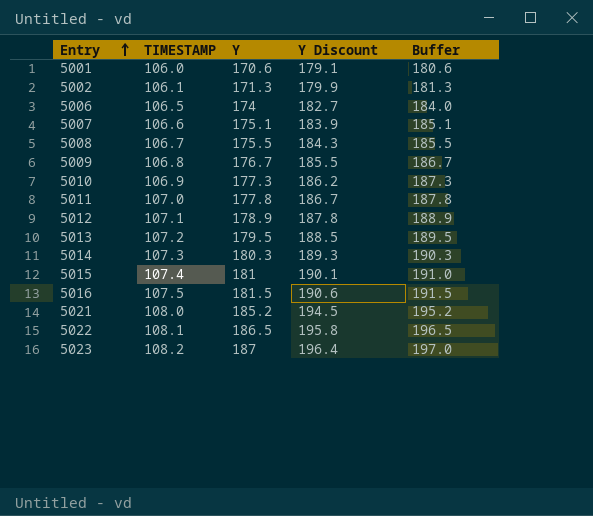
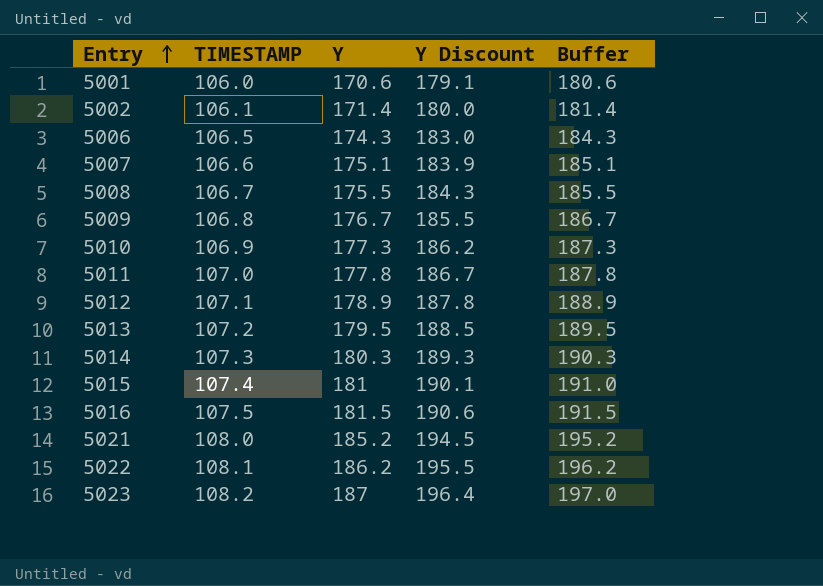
5002 | Y: 171.3 -> 171.4
5002 | Y Discount: 179.9 -> 180.0
5002 | Buffer: 181.3 -> 181.4
5006 | Y: 174 -> 174.3
5006 | Y Discount: 182.7 -> 183.0
5006 | Buffer: 184.0 -> 184.3
5022 | Y: 186.5 -> 186.2
5022 | Y Discount: 195.8 -> 195.5
5022 | Buffer: 196.5 -> 196.2

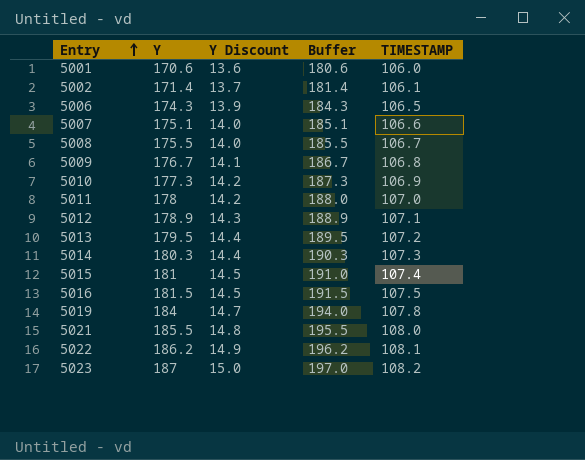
column Y Discount | formula: [Y] * 1.05 -> [Y] * 0.08
column TIMESTAMP | position: 2 -> 5
5011 | Y: 177.8 -> 178
5011 | Buffer: 187.8 -> 188.0
row 5019: none -> 184 | 14.7 | 194.0 | 107.8
5021 | Y: 185.2 -> 185.5
5021 | Buffer: 195.2 -> 195.5

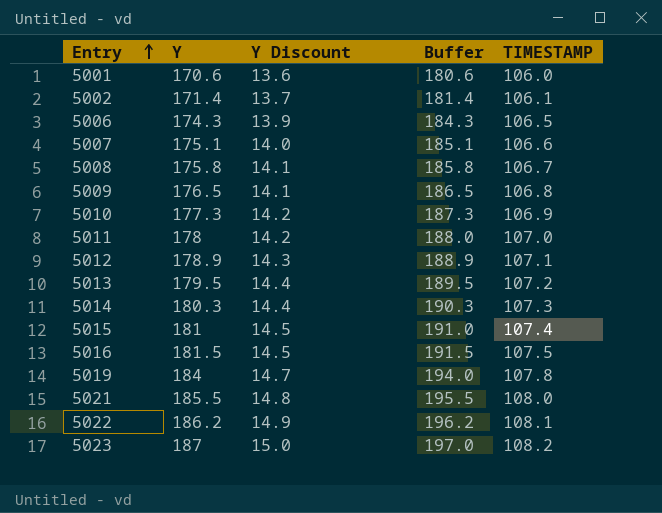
5008 | Y: 175.5 -> 175.8
5008 | Y Discount: 14.0 -> 14.1
5008 | Buffer: 185.5 -> 185.8
5009 | Y: 176.7 -> 176.5
5009 | Buffer: 186.7 -> 186.5

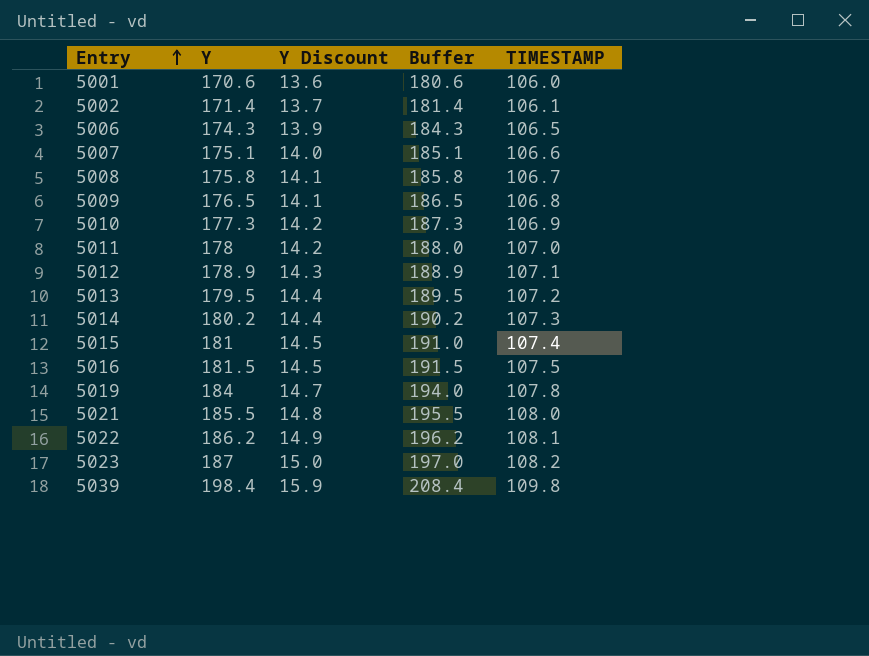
5014 | Y: 180.3 -> 180.2
5014 | Buffer: 190.3 -> 190.2
row 5039: none -> 198.4 | 15.9 | 208.4 | 109.8

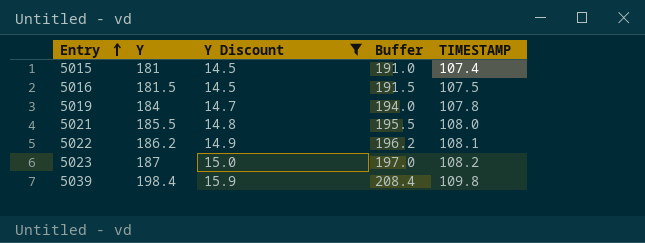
filter: none -> Y Discount >= 14.5

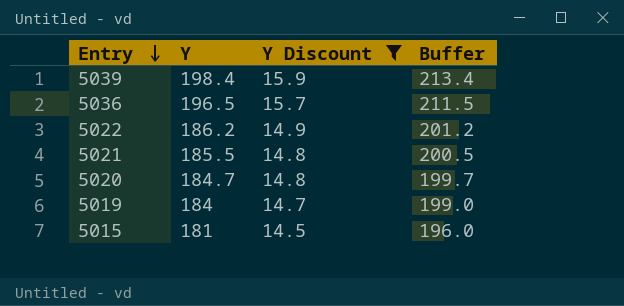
row order: Entry ascending -> Entry descending
column TIMESTAMP | position: 5 -> none
column Buffer | formula: [Y] + 10 -> [Y] + 15
row 5016: 181.5 | 14.5 | 191.5 | 107.5 -> none
row 5023: 187 | 15.0 | 197.0 | 108.2 -> none
row 5036: none -> 196.5 | 15.7 | 211.5
row 5020: none -> 184.7 | 14.8 | 199.7

